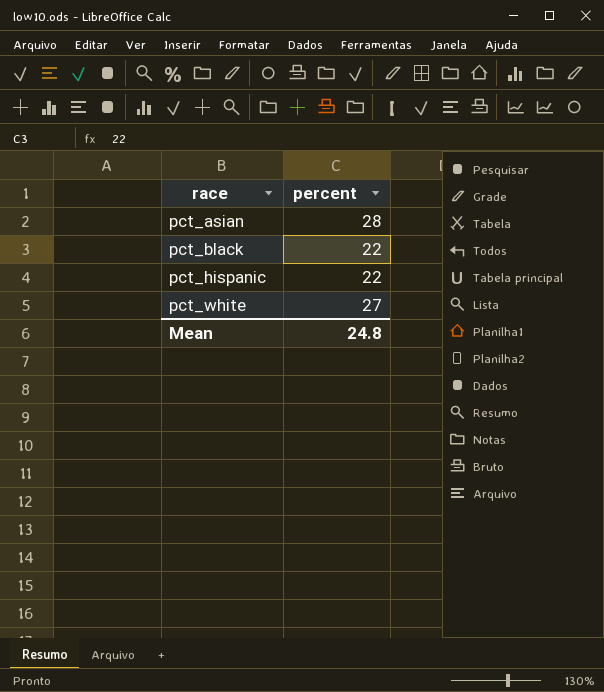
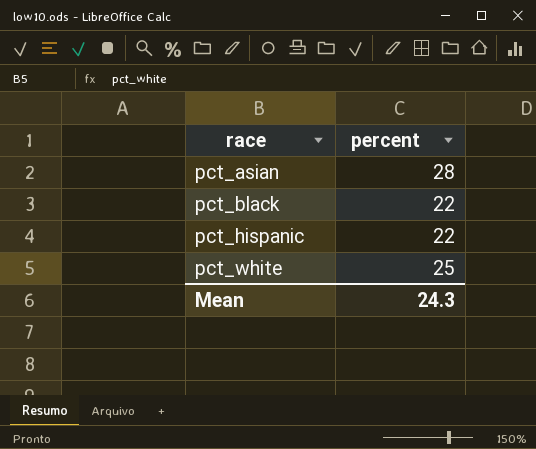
pct_white | percent: 27 -> 25
Mean | percent: 24.8 -> 24.3

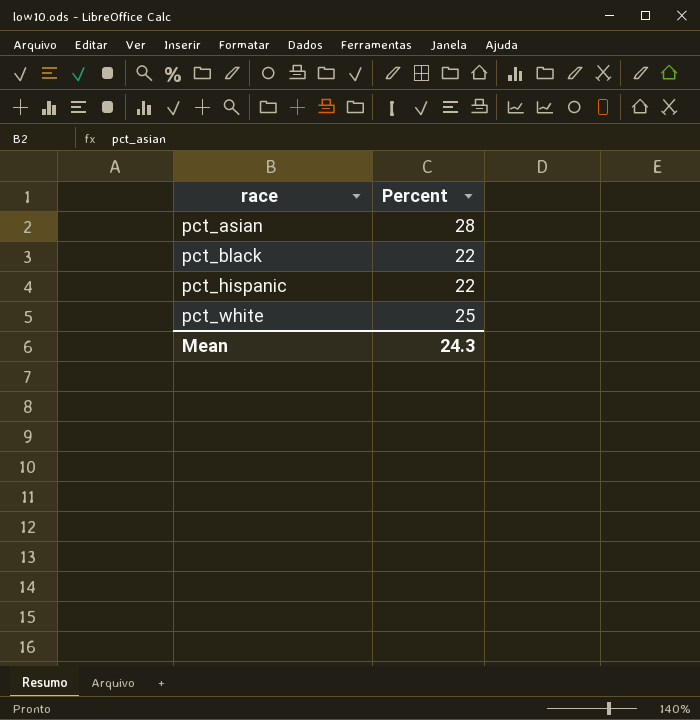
column name: percent -> Percent

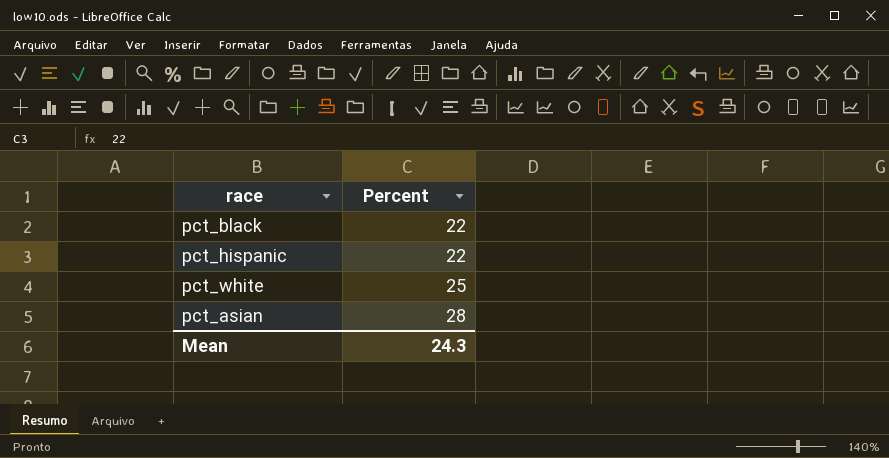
row order: race ascending -> Percent ascending

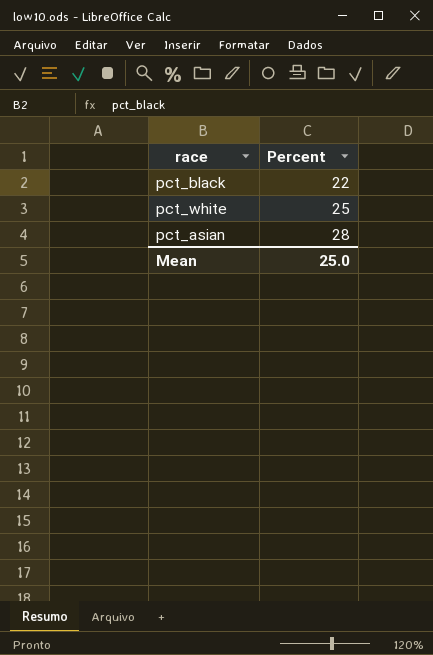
row pct_hispanic: 22 -> none
Mean | Percent: 24.3 -> 25.0

